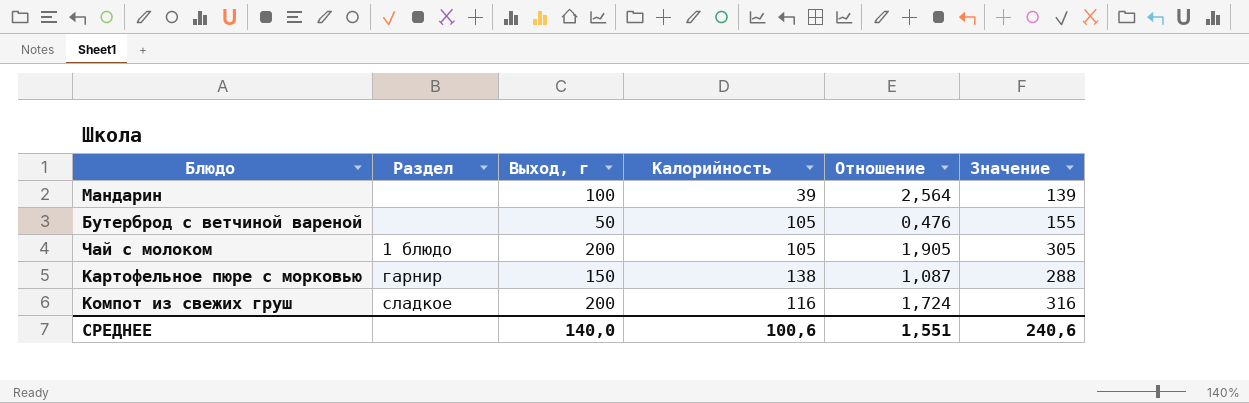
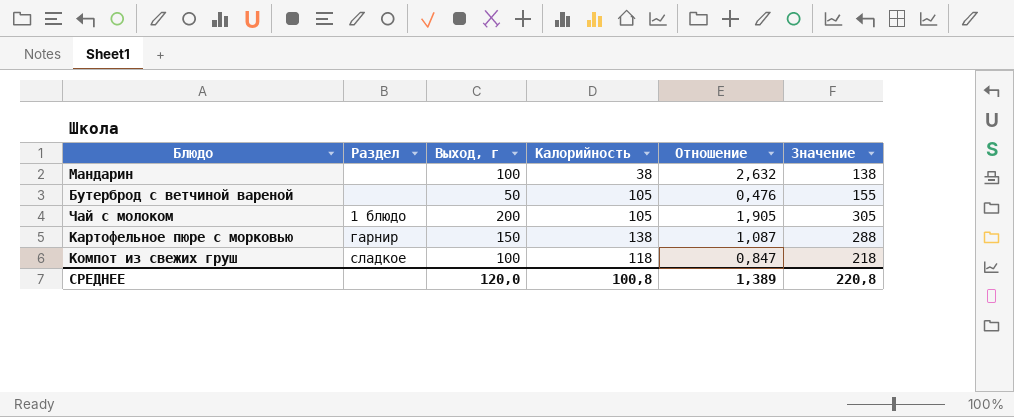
Мандарин | Калорийность: 39 -> 38
Мандарин | Отношение: 2,564 -> 2,632
Мандарин | Значение: 139 -> 138
Компот из свежих груш | Выход, г: 200 -> 100
Компот из свежих груш | Калорийность: 116 -> 118
Компот из свежих груш | Отношение: 1,724 -> 0,847
Компот из свежих груш | Значение: 316 -> 218
СРЕДНЕЕ | Выход, г: 140,0 -> 120,0
СРЕДНЕЕ | Калорийность: 100,6 -> 100,8
СРЕДНЕЕ | Отношение: 1,551 -> 1,389
СРЕДНЕЕ | Значение: 240,6 -> 220,8

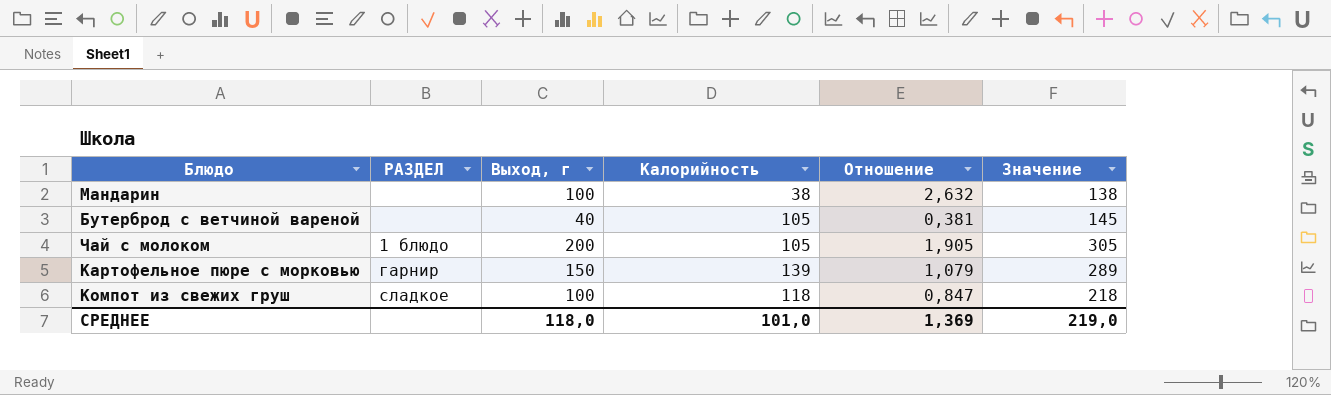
column name: Раздел -> РАЗДЕЛ
Бутерброд с ветчиной вареной | Выход, г: 50 -> 40
Бутерброд с ветчиной вареной | Отношение: 0,476 -> 0,381
Бутерброд с ветчиной вареной | Значение: 155 -> 145
Картофельное пюре с морковью | Калорийность: 138 -> 139
Картофельное пюре с морковью | Отношение: 1,087 -> 1,079
Картофельное пюре с морковью | Значение: 288 -> 289
СРЕДНЕЕ | Выход, г: 120,0 -> 118,0
СРЕДНЕЕ | Калорийность: 100,8 -> 101,0
СРЕДНЕЕ | Отношение: 1,389 -> 1,369
СРЕДНЕЕ | Значение: 220,8 -> 219,0

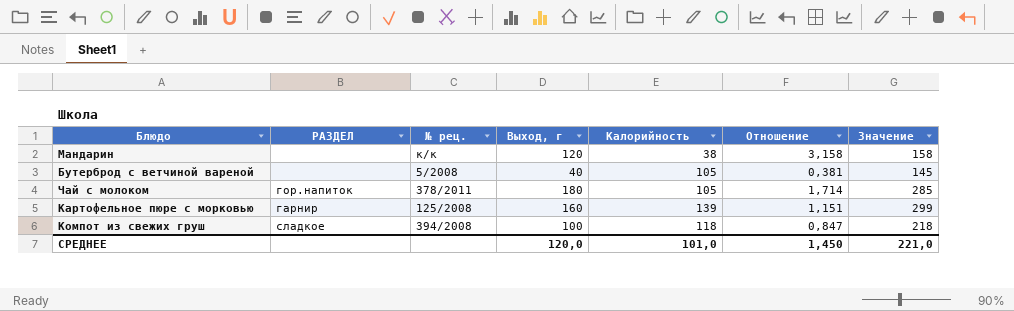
column № рец. | position: none -> 3
Мандарин | Выход, г: 100 -> 120
Мандарин | Отношение: 2,632 -> 3,158
Мандарин | Значение: 138 -> 158
Чай с молоком | РАЗДЕЛ: 1 блюдо -> гор.напиток
Чай с молоком | Выход, г: 200 -> 180
Чай с молоком | Отношение: 1,905 -> 1,714
Чай с молоком | Значение: 305 -> 285
Картофельное пюре с морковью | Выход, г: 150 -> 160
Картофельное пюре с морковью | Отношение: 1,079 -> 1,151
Картофельное пюре с морковью | Значение: 289 -> 299
СРЕДНЕЕ | Выход, г: 118,0 -> 120,0
СРЕДНЕЕ | Отношение: 1,369 -> 1,450
СРЕДНЕЕ | Значение: 219,0 -> 221,0

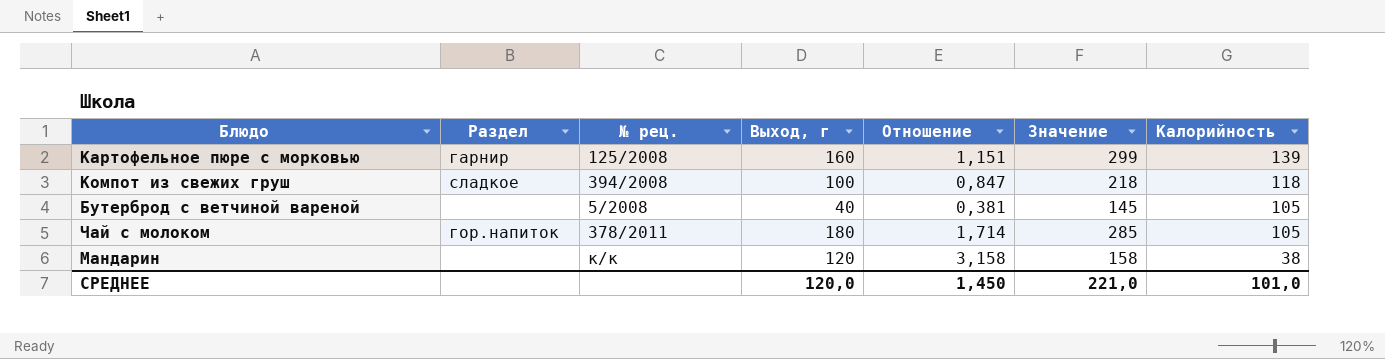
row order: none -> Калорийность descending
column name: РАЗДЕЛ -> Раздел
column Калорийность | position: 5 -> 7

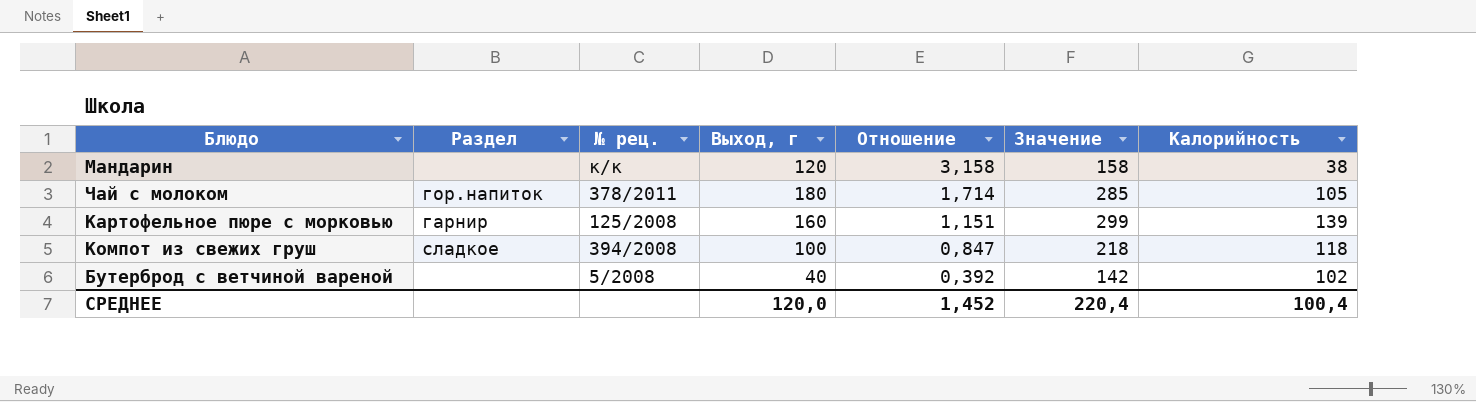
row order: Калорийность descending -> Отношение descending
Бутерброд с ветчиной вареной | Отношение: 0,381 -> 0,392
Бутерброд с ветчиной вареной | Значение: 145 -> 142
Бутерброд с ветчиной вареной | Калорийность: 105 -> 102
СРЕДНЕЕ | Отношение: 1,450 -> 1,452
СРЕДНЕЕ | Значение: 221,0 -> 220,4
СРЕДНЕЕ | Калорийность: 101,0 -> 100,4

